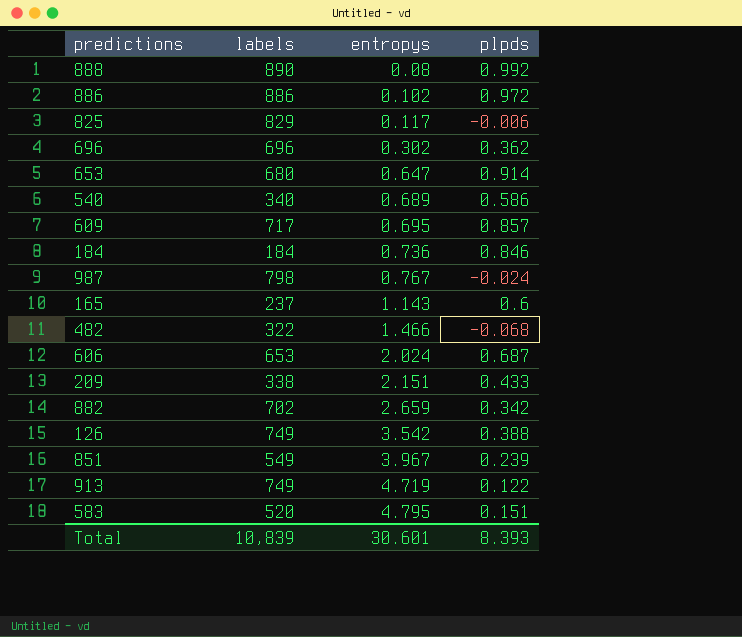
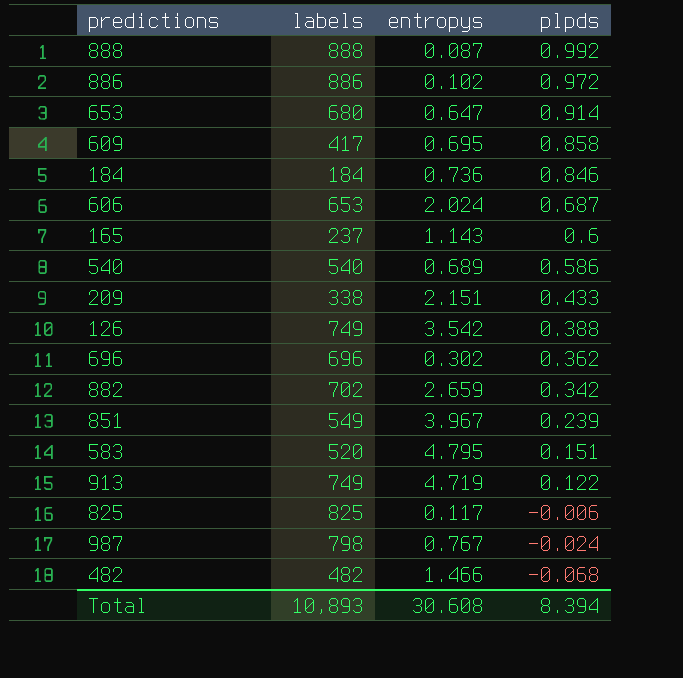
row order: entropys ascending -> plpds descending
888 | labels: 890 -> 888
888 | entropys: 0.08 -> 0.087
609 | labels: 717 -> 417
609 | plpds: 0.857 -> 0.858
540 | labels: 340 -> 540
825 | labels: 829 -> 825
482 | labels: 322 -> 482
Total | labels: 10,839 -> 10,893
Total | entropys: 30.601 -> 30.608
Total | plpds: 8.393 -> 8.394

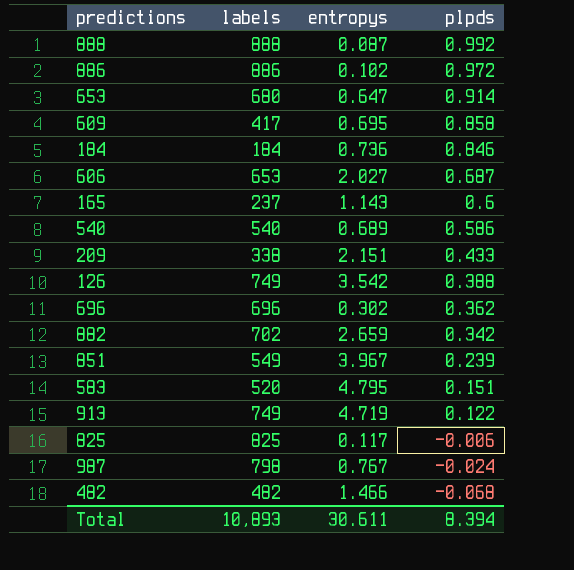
606 | entropys: 2.024 -> 2.027
Total | entropys: 30.608 -> 30.611

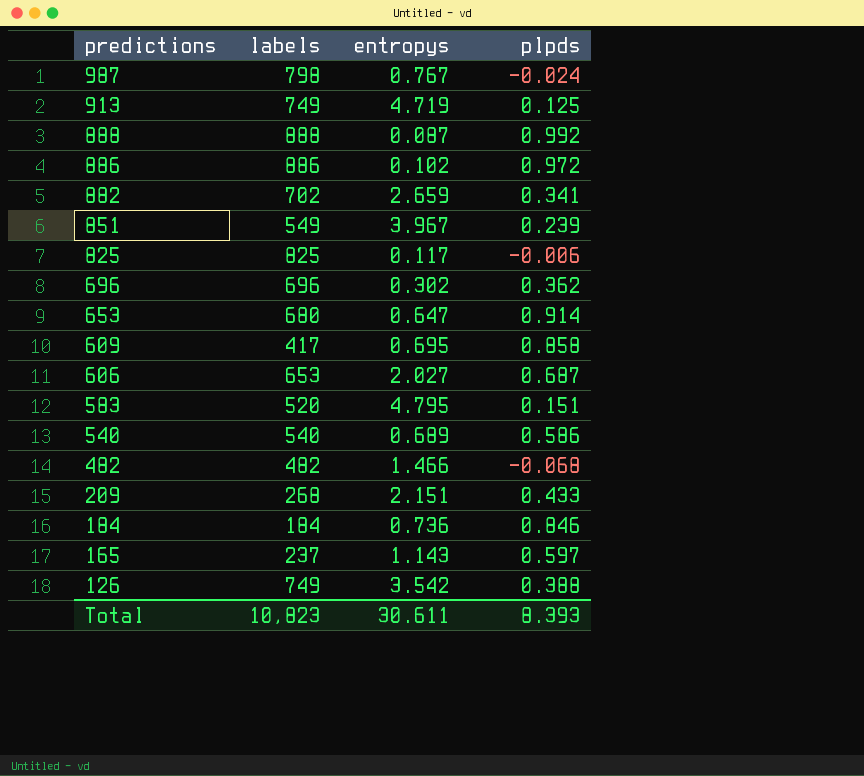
row order: plpds descending -> predictions descending
913 | plpds: 0.122 -> 0.125
882 | plpds: 0.342 -> 0.341
209 | labels: 338 -> 268
165 | plpds: 0.6 -> 0.597
Total | labels: 10,893 -> 10,823
Total | plpds: 8.394 -> 8.393

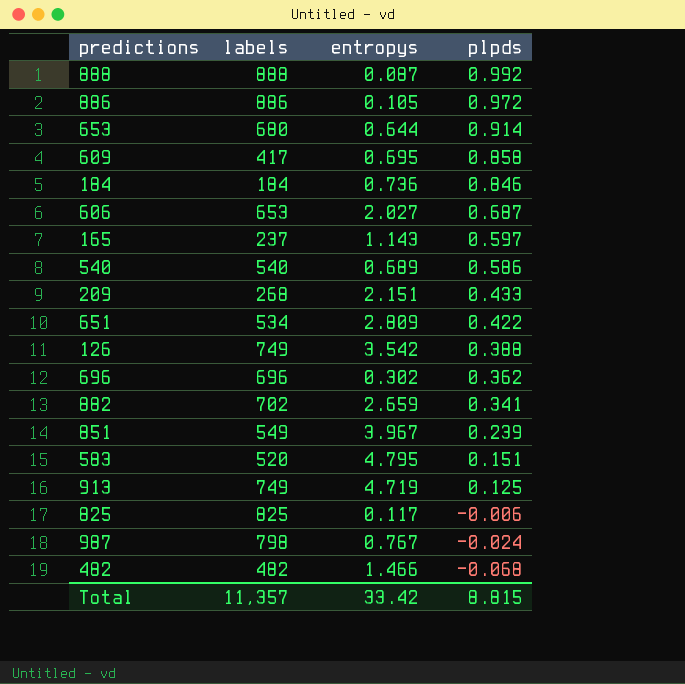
row order: predictions descending -> plpds descending
886 | entropys: 0.102 -> 0.105
653 | entropys: 0.647 -> 0.644
row 651: none -> 534 | 2.809 | 0.422
Total | labels: 10,823 -> 11,357
Total | entropys: 30.611 -> 33.42
Total | plpds: 8.393 -> 8.815

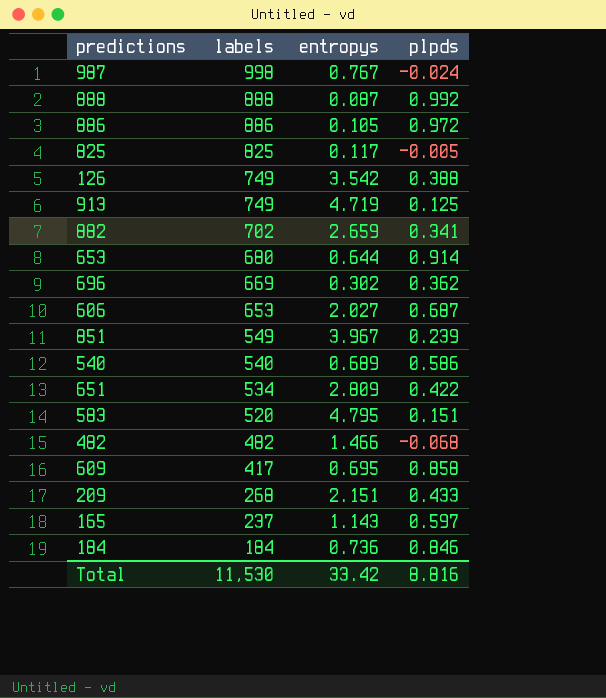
row order: plpds descending -> labels descending
987 | labels: 798 -> 998
825 | plpds: -0.006 -> -0.005
696 | labels: 696 -> 669
Total | labels: 11,357 -> 11,530
Total | plpds: 8.815 -> 8.816

